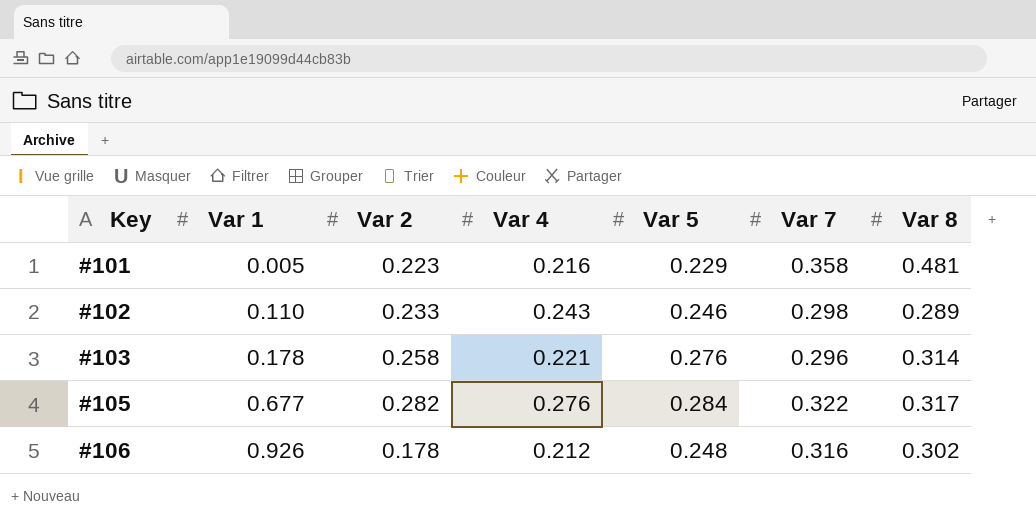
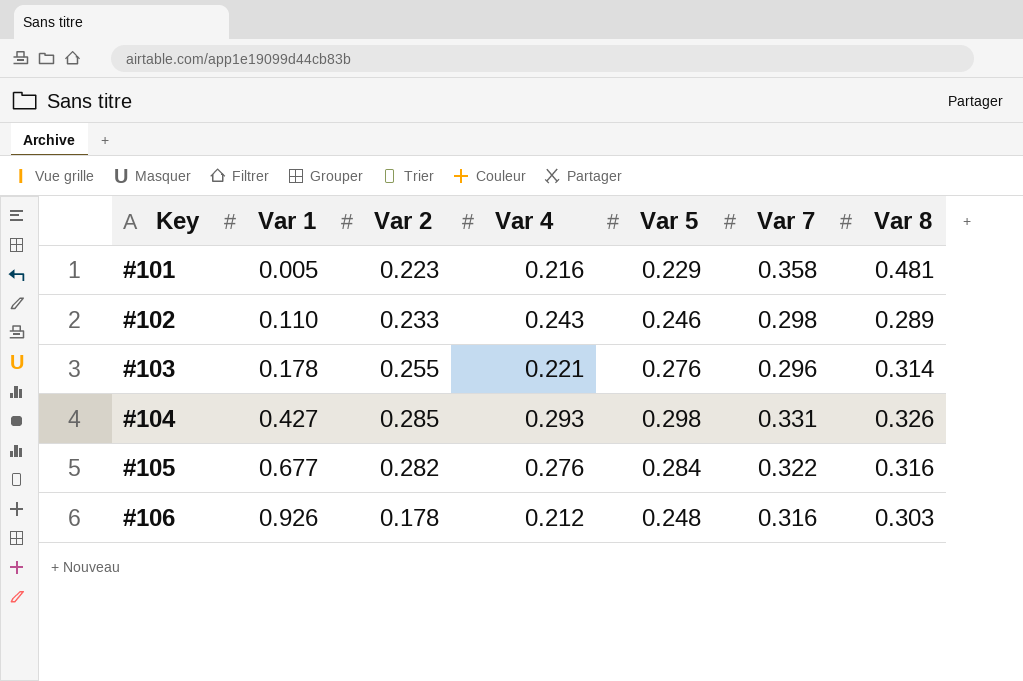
#103 | Var 2: 0.258 -> 0.255
row #104: none -> 0.427 | 0.285 | 0.293 | 0.298 | 0.331 | 0.326
#105 | Var 8: 0.317 -> 0.316
#106 | Var 8: 0.302 -> 0.303

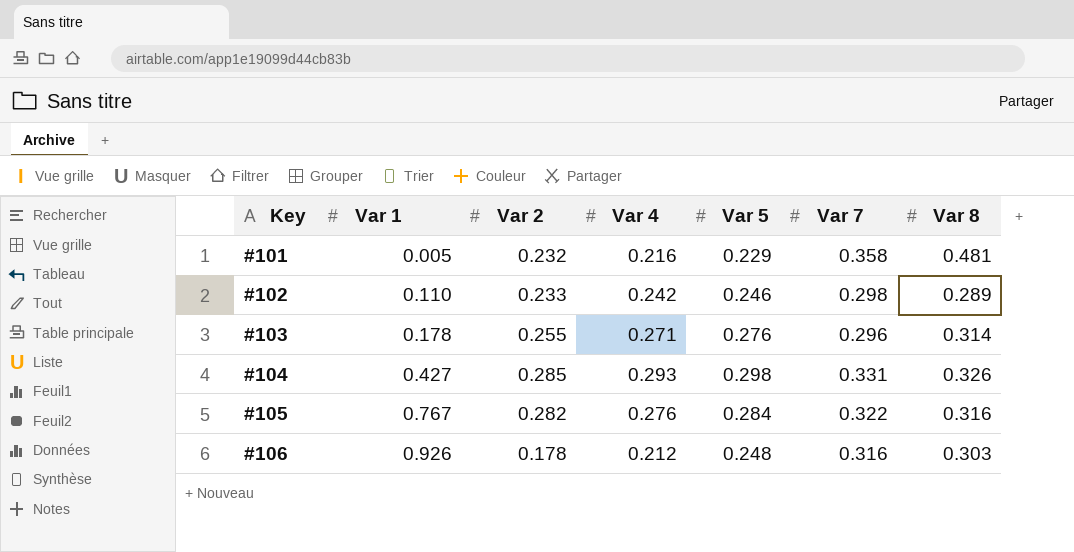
#101 | Var 2: 0.223 -> 0.232
#102 | Var 4: 0.243 -> 0.242
#103 | Var 4: 0.221 -> 0.271
#105 | Var 1: 0.677 -> 0.767

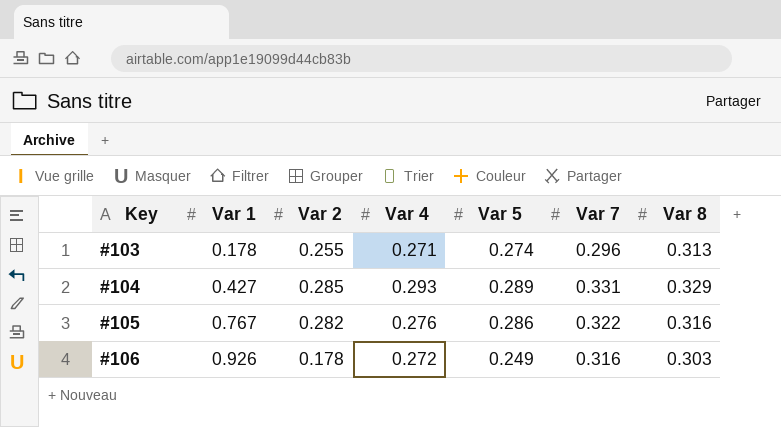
row #101: 0.005 | 0.232 | 0.216 | 0.229 | 0.358 | 0.481 -> none
row #102: 0.110 | 0.233 | 0.242 | 0.246 | 0.298 | 0.289 -> none
#103 | Var 5: 0.276 -> 0.274
#103 | Var 8: 0.314 -> 0.313
#104 | Var 5: 0.298 -> 0.289
#104 | Var 8: 0.326 -> 0.329
#105 | Var 5: 0.284 -> 0.286
#106 | Var 4: 0.212 -> 0.272
#106 | Var 5: 0.248 -> 0.249

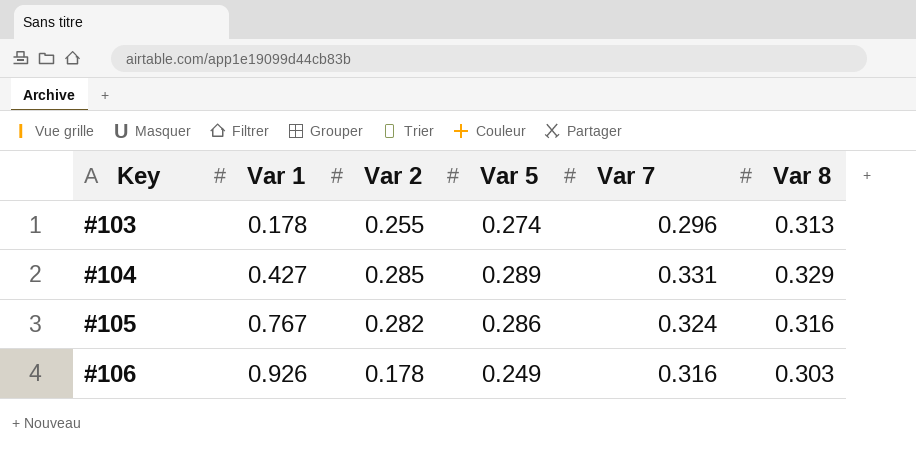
column Var 4 | position: 4 -> none
#105 | Var 7: 0.322 -> 0.324

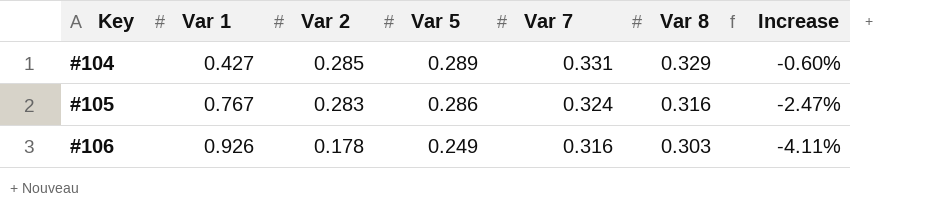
column Increase | formula: none -> ([Var 8] - [Var 7]) / [Var 7]
row #103: 0.178 | 0.255 | 0.274 | 0.296 | 0.313 -> none
#105 | Var 2: 0.282 -> 0.283

